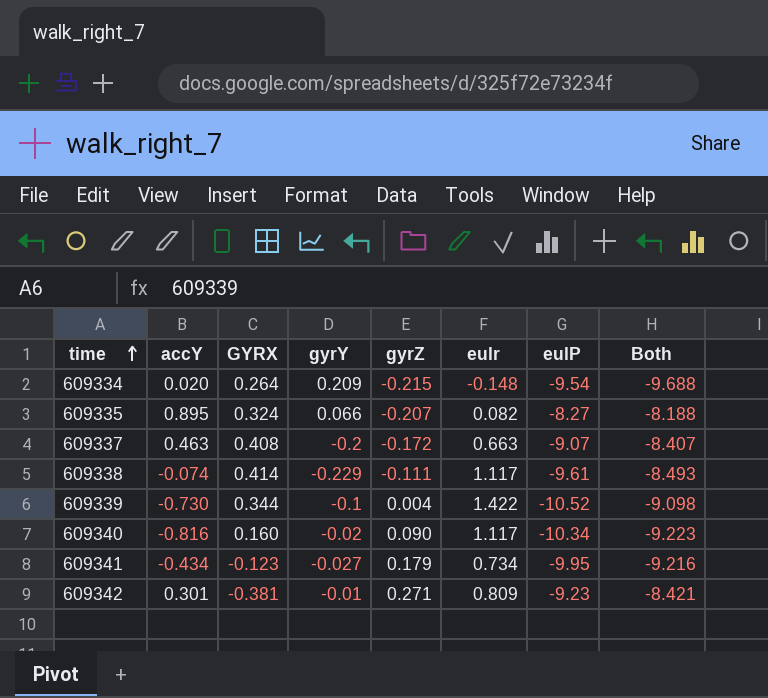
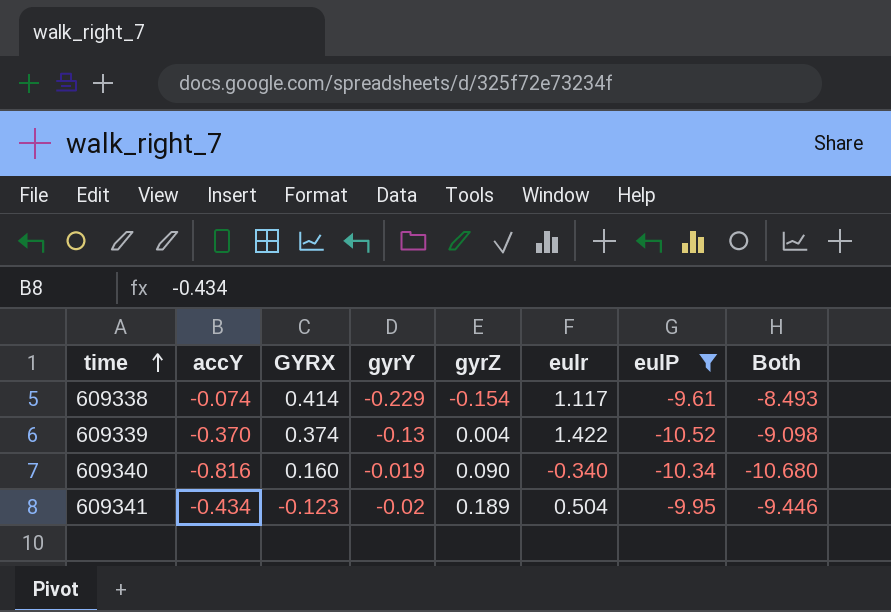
filter: none -> eulP <= -9.61
609338 | gyrZ: -0.111 -> -0.154
609339 | accY: -0.730 -> -0.370
609339 | GYRX: 0.344 -> 0.374
609339 | gyrY: -0.1 -> -0.13
609340 | gyrY: -0.02 -> -0.019
609340 | eulr: 1.117 -> -0.340
609340 | Both: -9.223 -> -10.680
609341 | gyrY: -0.027 -> -0.02
609341 | gyrZ: 0.179 -> 0.189
609341 | eulr: 0.734 -> 0.504
609341 | Both: -9.216 -> -9.446

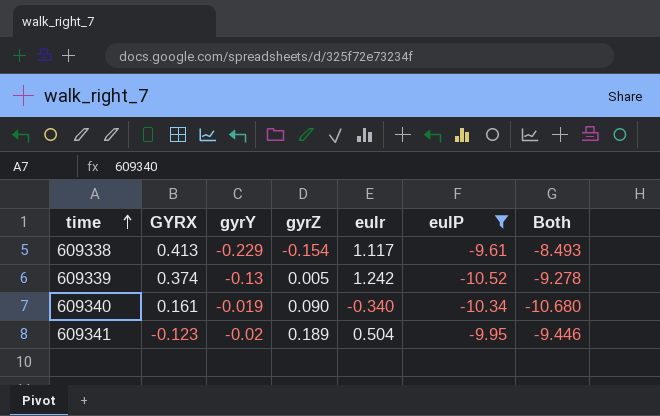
column accY | position: 2 -> none
609338 | GYRX: 0.414 -> 0.413
609339 | gyrZ: 0.004 -> 0.005
609339 | eulr: 1.422 -> 1.242
609339 | Both: -9.098 -> -9.278
609340 | GYRX: 0.160 -> 0.161

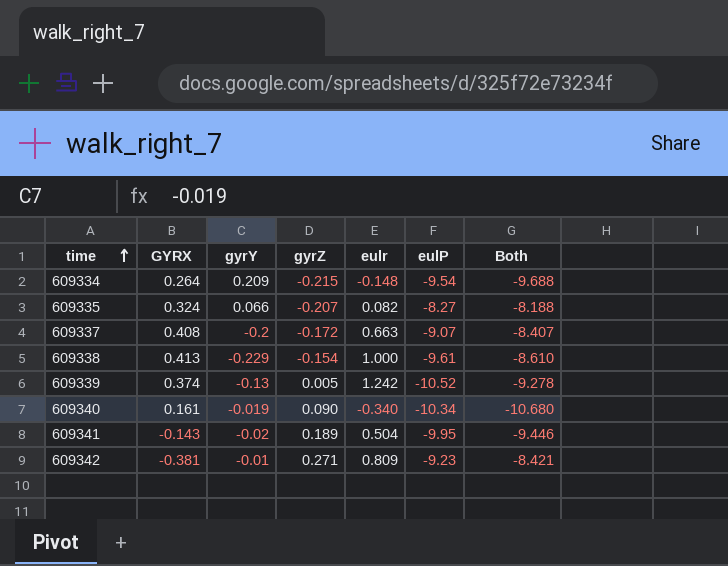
filter: eulP <= -9.61 -> none
609338 | eulr: 1.117 -> 1.000
609338 | Both: -8.493 -> -8.610
609341 | GYRX: -0.123 -> -0.143

